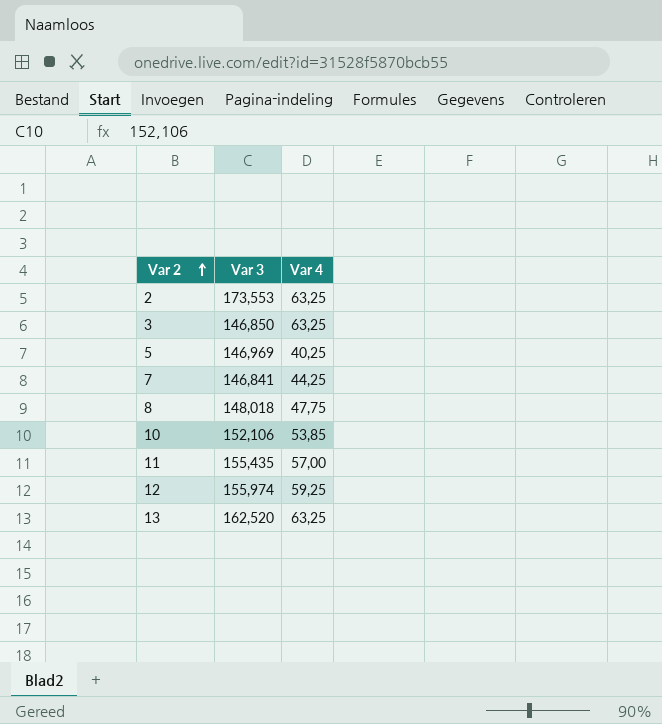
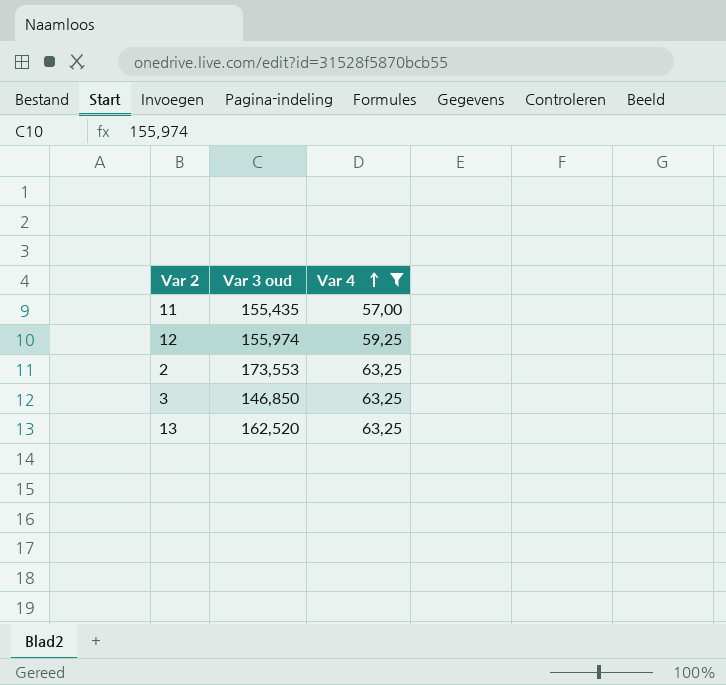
filter: none -> Var 4 >= 57,00
row order: Var 2 ascending -> Var 4 ascending
column name: Var 3 -> Var 3 oud

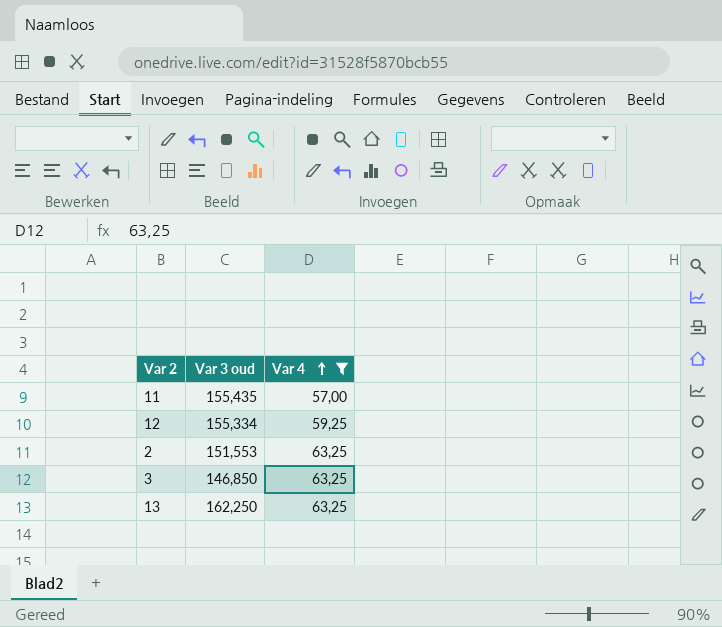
12 | Var 3 oud: 155,974 -> 155,334
2 | Var 3 oud: 173,553 -> 151,553
13 | Var 3 oud: 162,520 -> 162,250

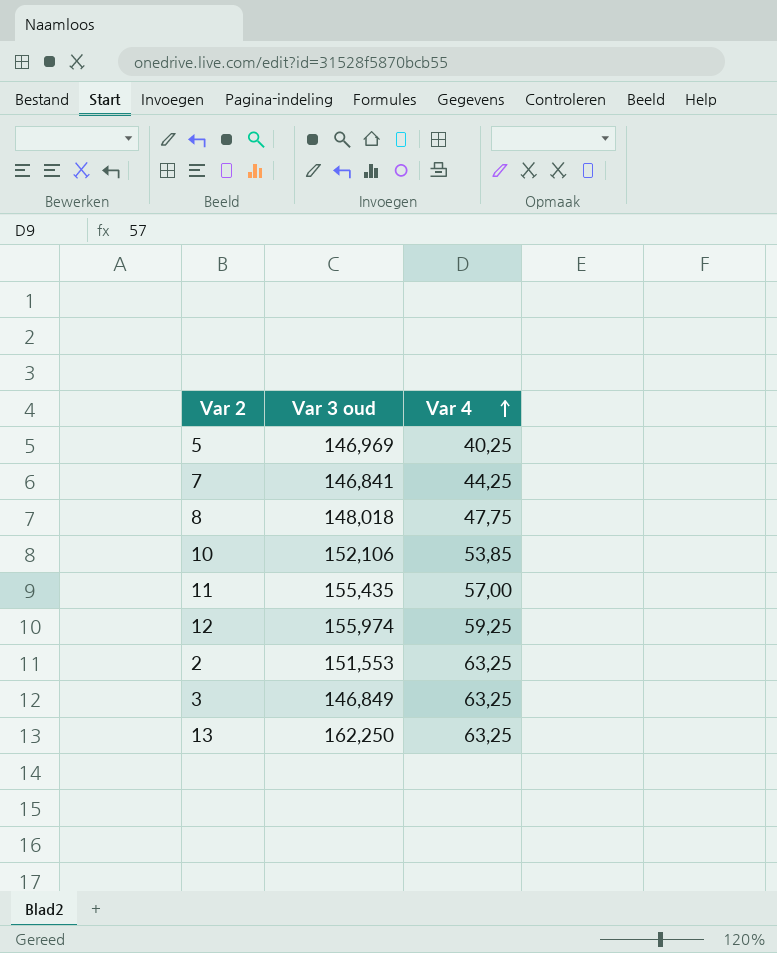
filter: Var 4 >= 57,00 -> none
12 | Var 3 oud: 155,334 -> 155,974
3 | Var 3 oud: 146,850 -> 146,849

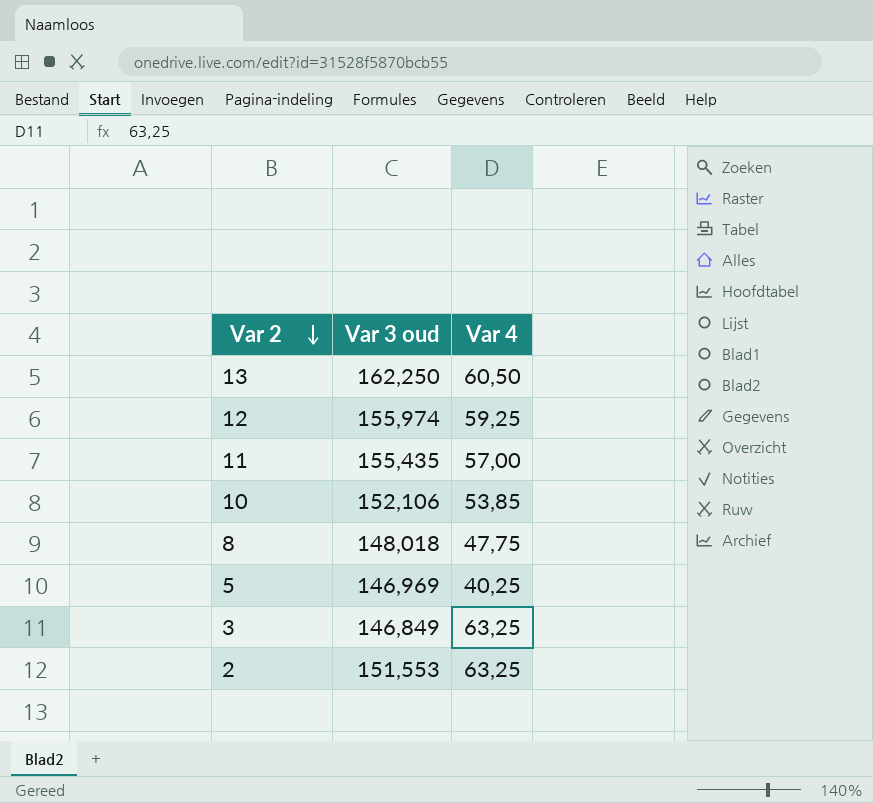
row order: Var 4 ascending -> Var 2 descending
row 7: 146,841 | 44,25 -> none
13 | Var 4: 63,25 -> 60,50

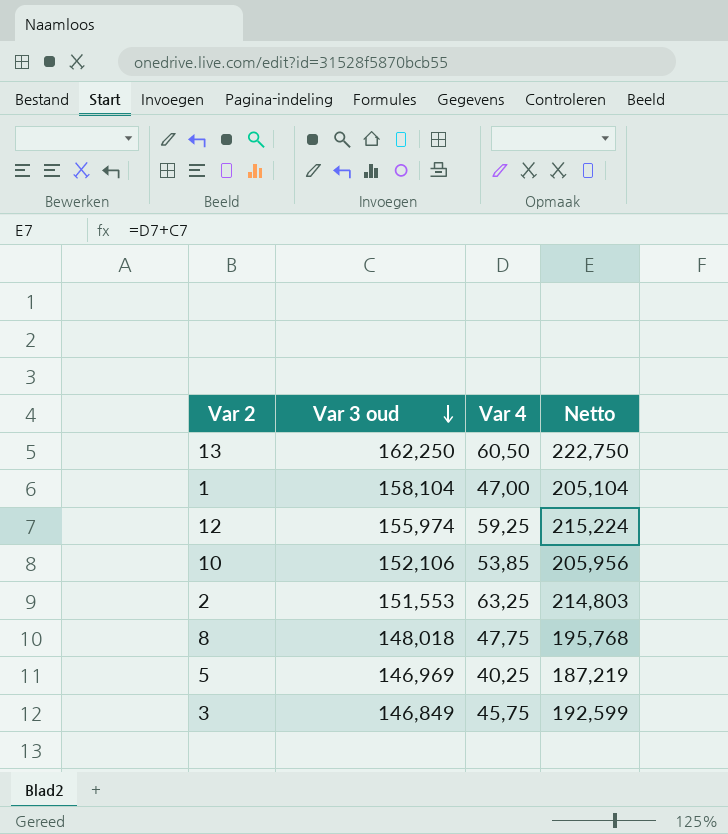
row order: Var 2 descending -> Var 3 oud descending
column Netto | formula: none -> [Var 3 oud] + [Var 4]
row 11: 155,435 | 57,00 -> none
row 1: none -> 158,104 | 47,00 | 205,104
3 | Var 4: 63,25 -> 45,75

